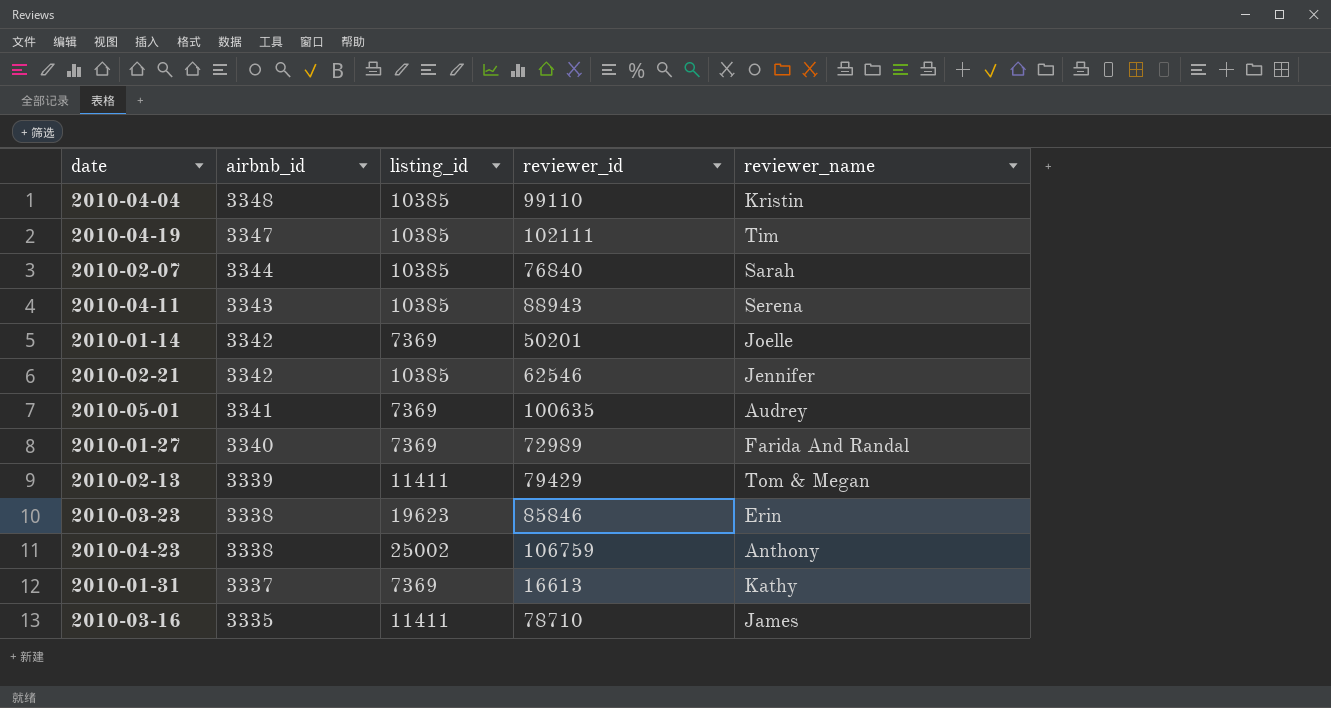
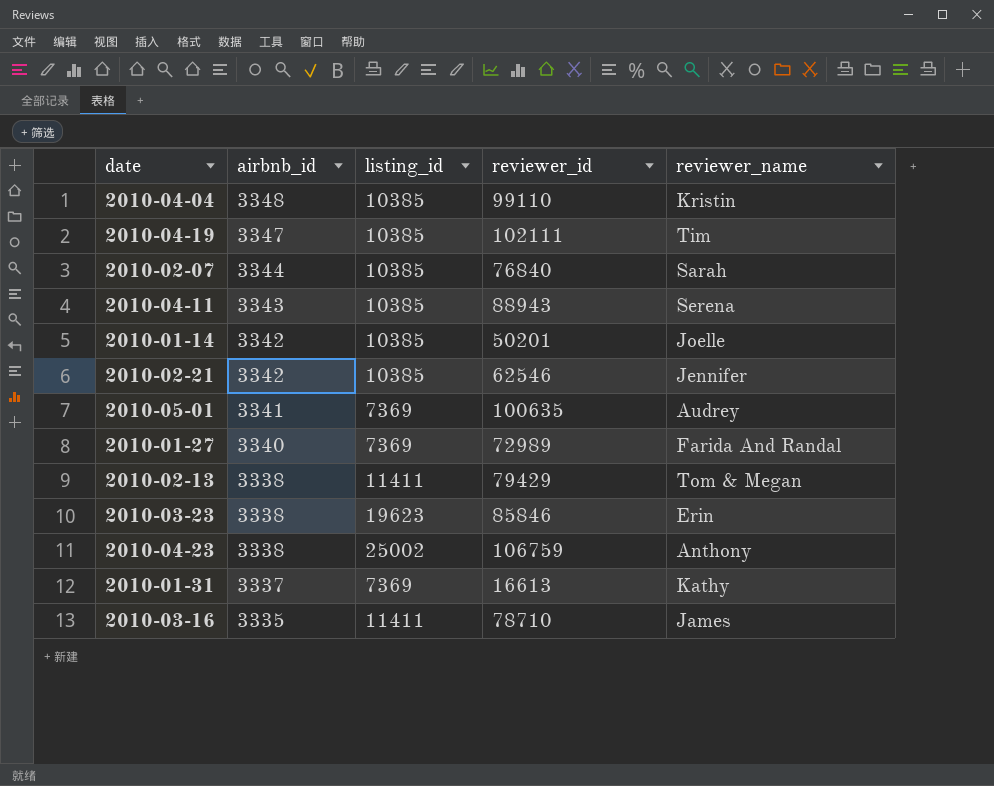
2010-01-14 | listing_id: 7369 -> 10385
2010-02-13 | airbnb_id: 3339 -> 3338

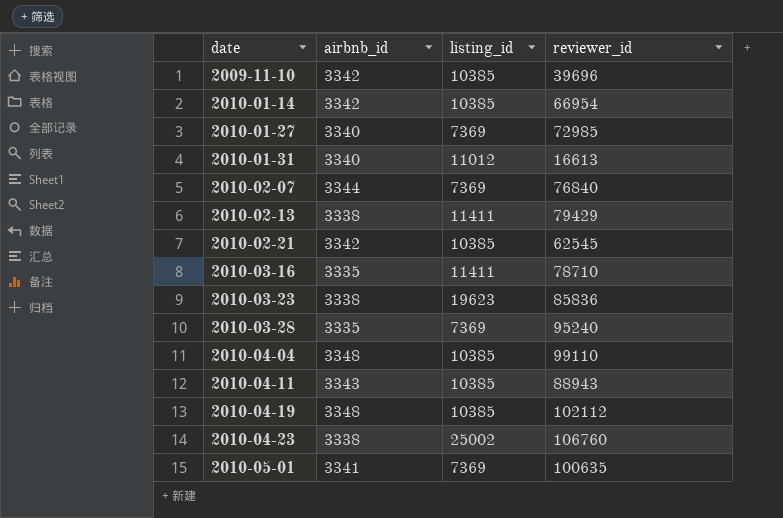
row order: airbnb_id descending -> date ascending
column reviewer_name | position: 5 -> none
row 2009-11-10: none -> 3342 | 10385 | 39696
2010-01-14 | reviewer_id: 50201 -> 66954
2010-01-27 | reviewer_id: 72989 -> 72985
2010-01-31 | airbnb_id: 3337 -> 3340
2010-01-31 | listing_id: 7369 -> 11012
2010-02-07 | listing_id: 10385 -> 7369
2010-02-21 | reviewer_id: 62546 -> 62545
2010-03-23 | reviewer_id: 85846 -> 85836
row 2010-03-28: none -> 3335 | 7369 | 95240
2010-04-19 | airbnb_id: 3347 -> 3348
2010-04-19 | reviewer_id: 102111 -> 102112
2010-04-23 | reviewer_id: 106759 -> 106760

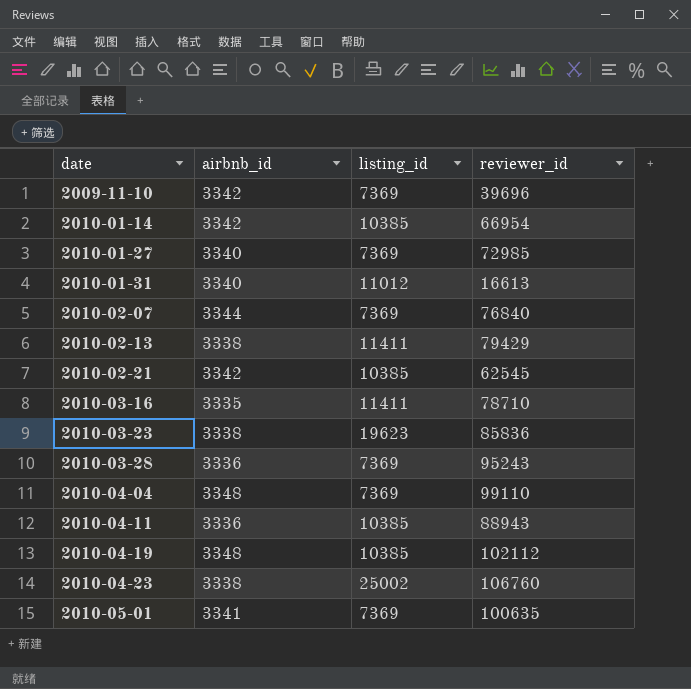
2009-11-10 | listing_id: 10385 -> 7369
2010-03-28 | airbnb_id: 3335 -> 3336
2010-03-28 | reviewer_id: 95240 -> 95243
2010-04-04 | listing_id: 10385 -> 7369
2010-04-11 | airbnb_id: 3343 -> 3336

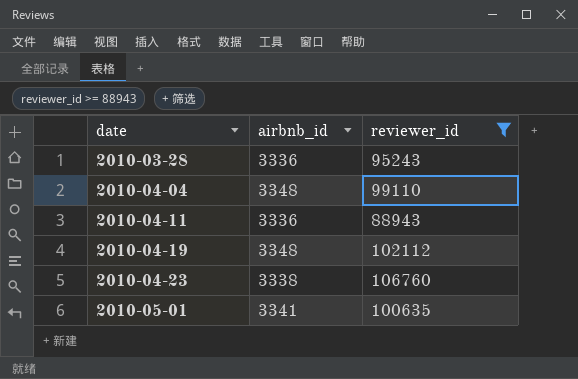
filter: none -> reviewer_id >= 88943
column listing_id | position: 3 -> none

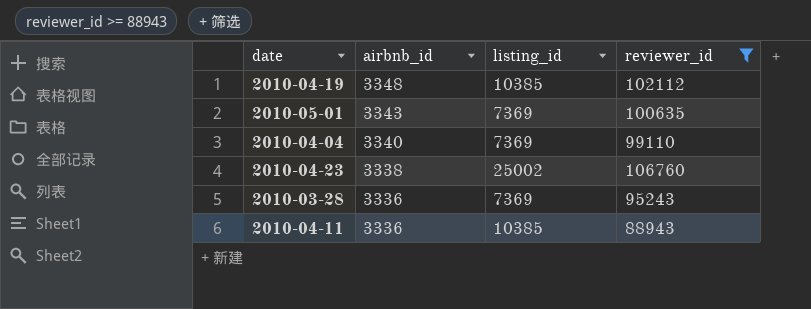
row order: date ascending -> airbnb_id descending
column listing_id | position: none -> 3
2010-05-01 | airbnb_id: 3341 -> 3343
2010-04-04 | airbnb_id: 3348 -> 3340

